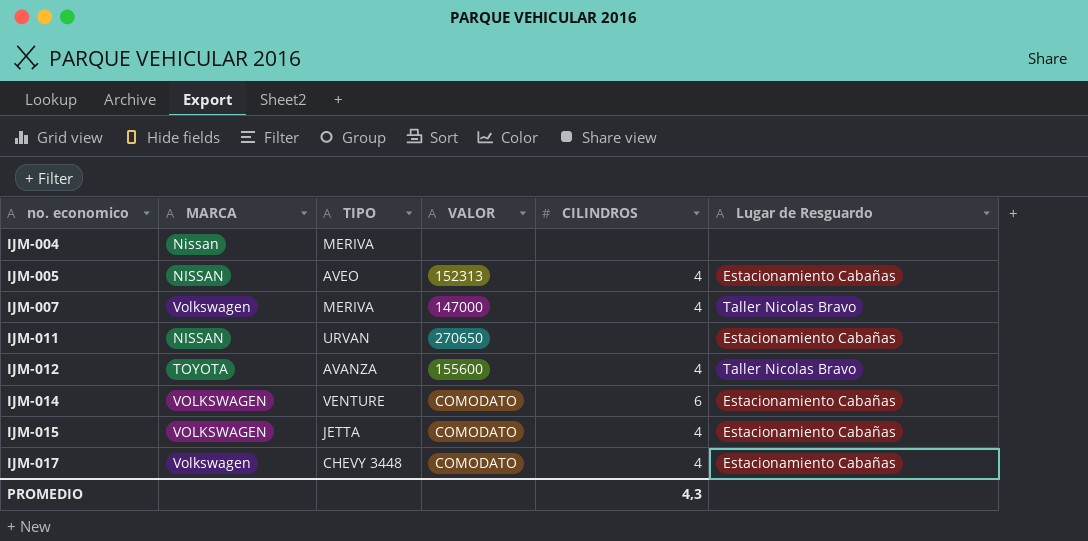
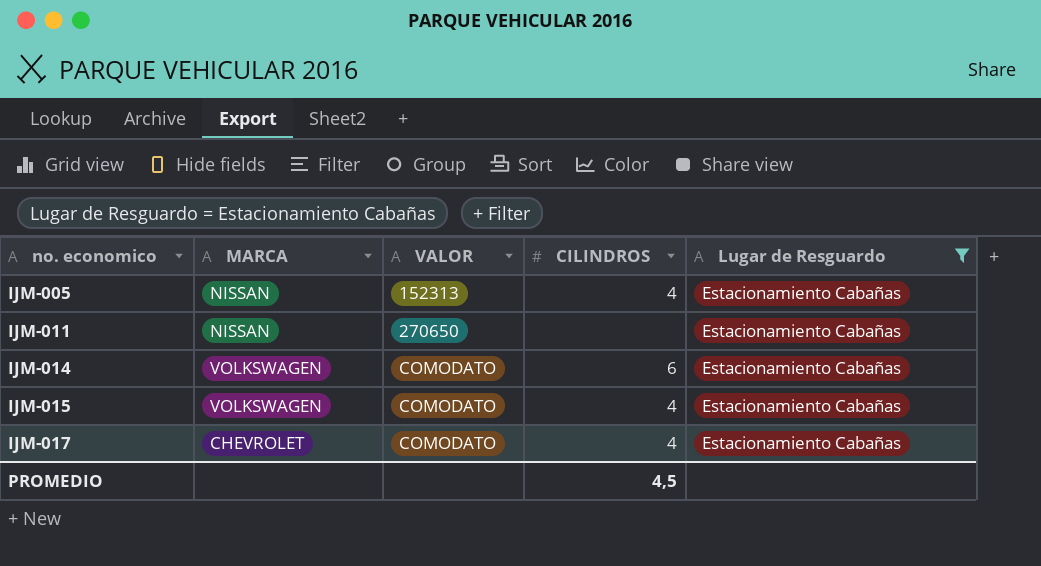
filter: none -> Lugar de Resguardo = Estacionamiento Cabañas
column TIPO | position: 3 -> none
IJM-017 | MARCA: Volkswagen -> CHEVROLET
PROMEDIO | CILINDROS: 4,3 -> 4,5

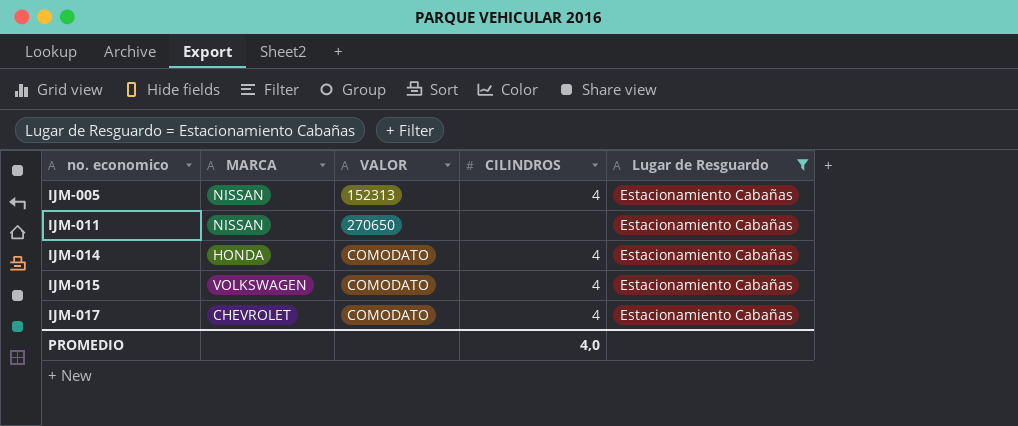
IJM-014 | MARCA: VOLKSWAGEN -> HONDA
IJM-014 | CILINDROS: 6 -> 4
PROMEDIO | CILINDROS: 4,5 -> 4,0

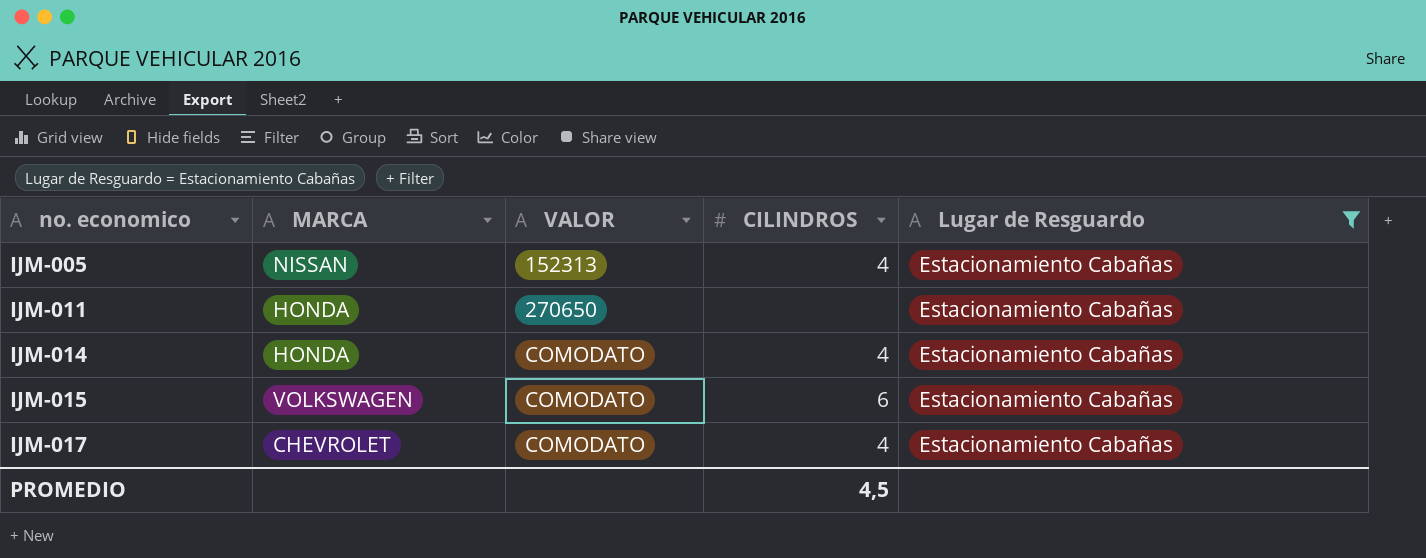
IJM-011 | MARCA: NISSAN -> HONDA
IJM-015 | CILINDROS: 4 -> 6
PROMEDIO | CILINDROS: 4,0 -> 4,5

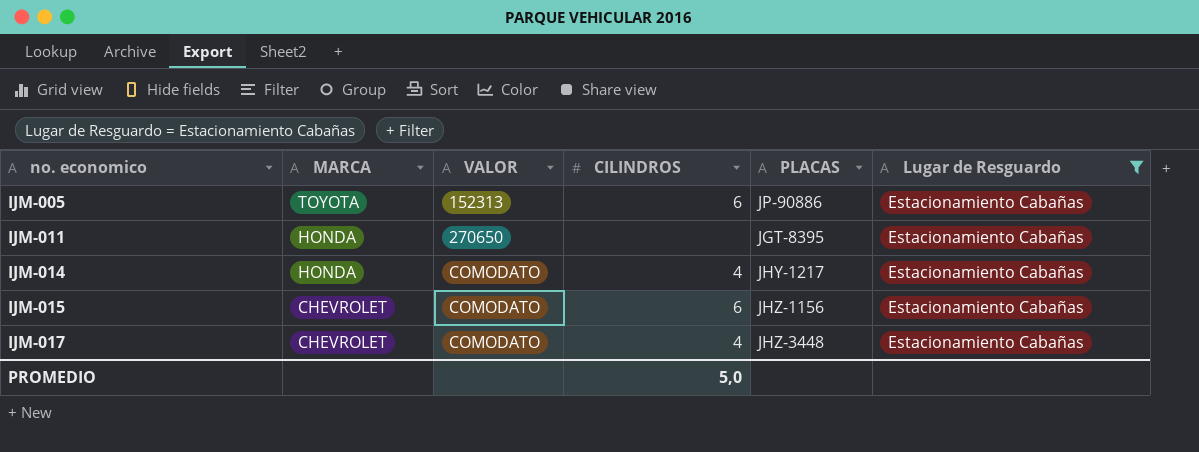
column PLACAS | position: none -> 5
IJM-005 | MARCA: NISSAN -> TOYOTA
IJM-005 | CILINDROS: 4 -> 6
IJM-015 | MARCA: VOLKSWAGEN -> CHEVROLET
PROMEDIO | CILINDROS: 4,5 -> 5,0

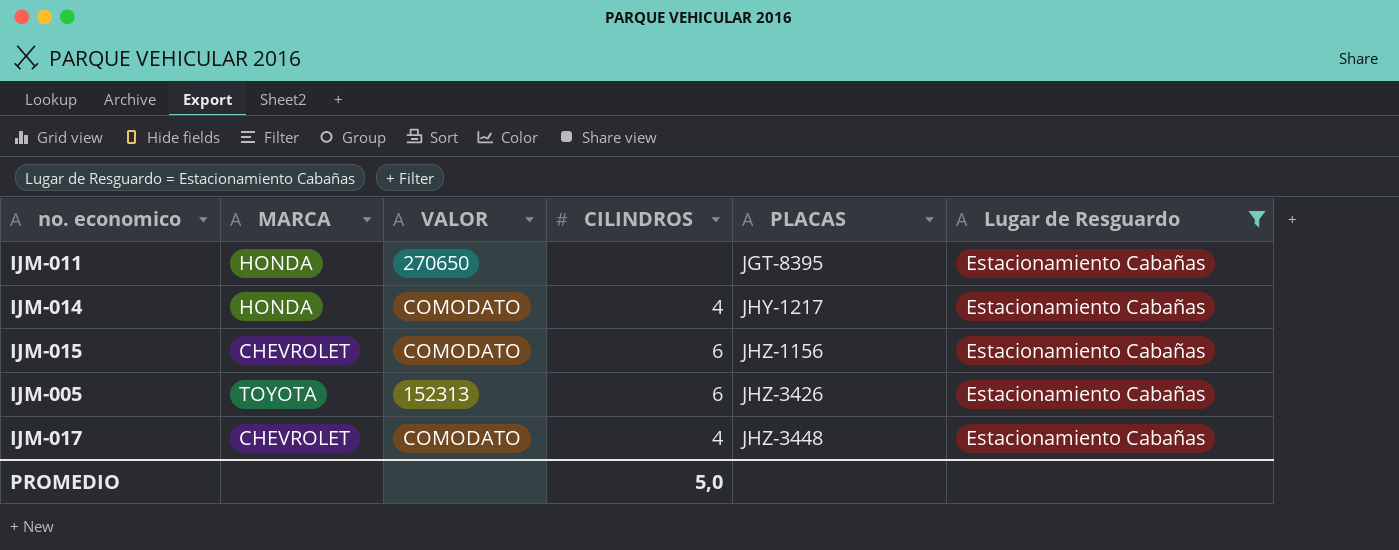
row order: no. economico ascending -> PLACAS ascending
IJM-005 | PLACAS: JP-90886 -> JHZ-3426

